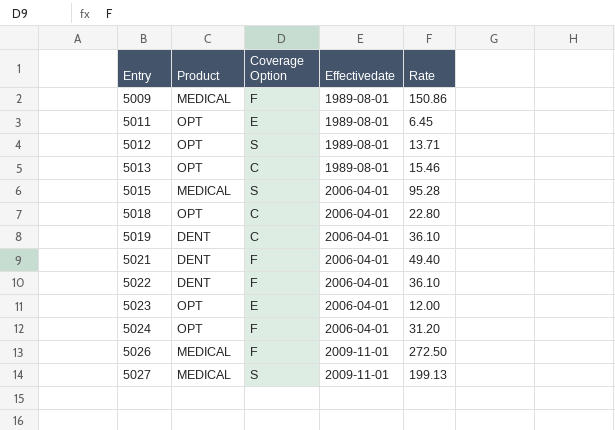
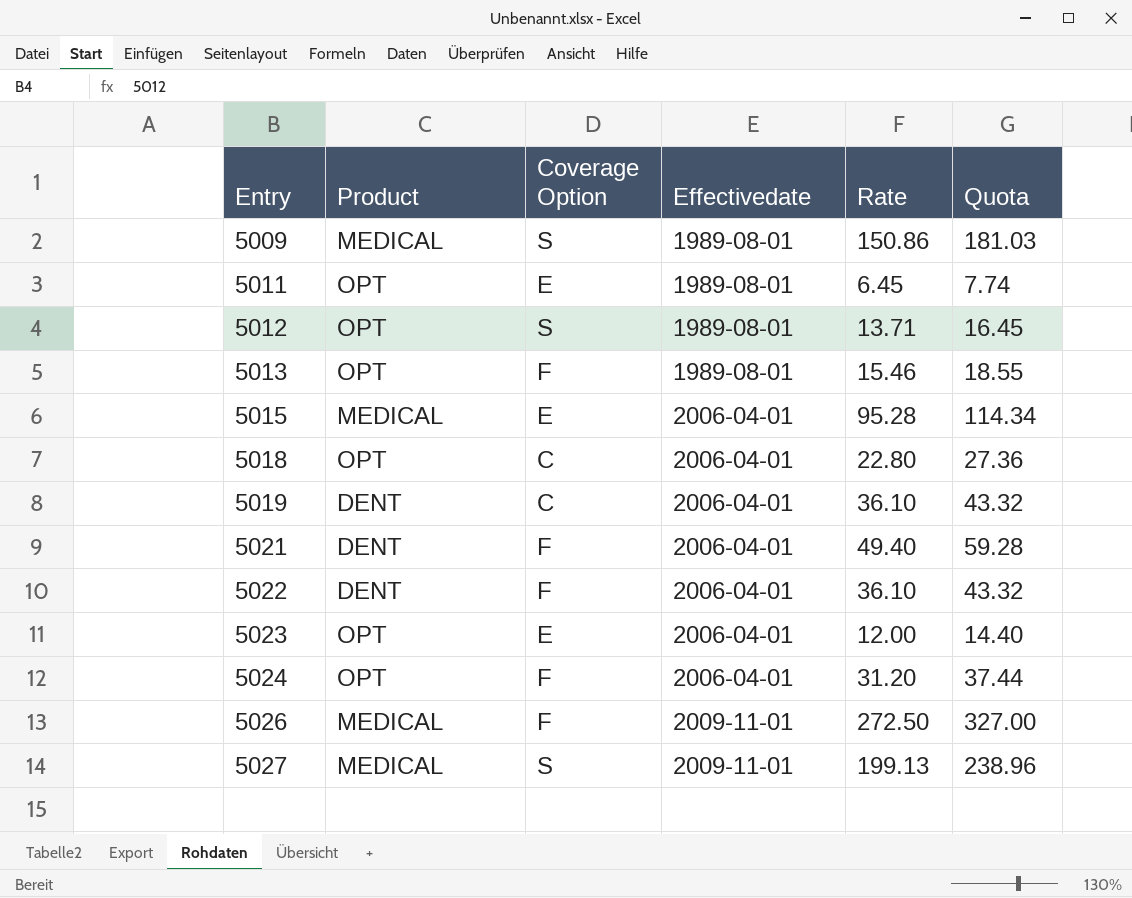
column Quota | formula: none -> [Rate] * 1.2
5009 | Coverage Option: F -> S
5013 | Coverage Option: C -> F
5015 | Coverage Option: S -> E

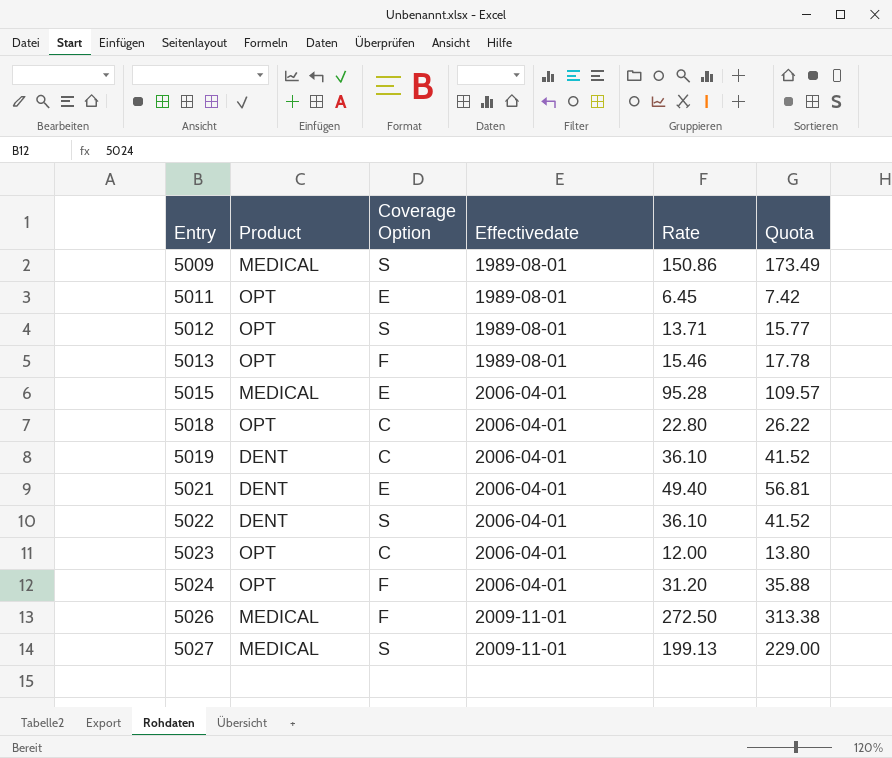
column Quota | formula: [Rate] * 1.2 -> [Rate] * 1.15
5021 | Coverage Option: F -> E
5022 | Coverage Option: F -> S
5023 | Coverage Option: E -> C

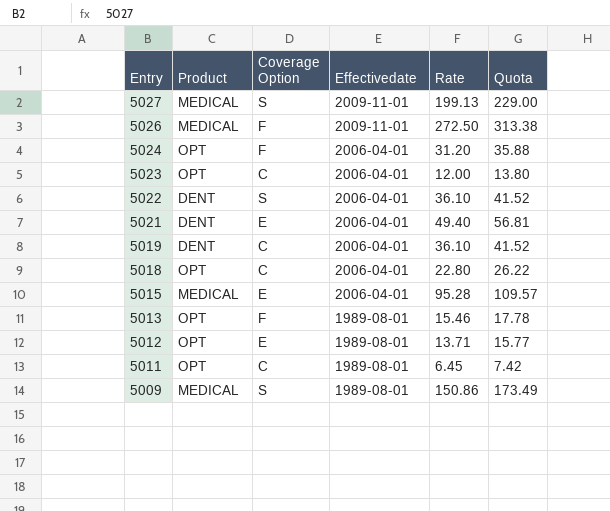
row order: Entry ascending -> Entry descending
5012 | Coverage Option: S -> E
5011 | Coverage Option: E -> C

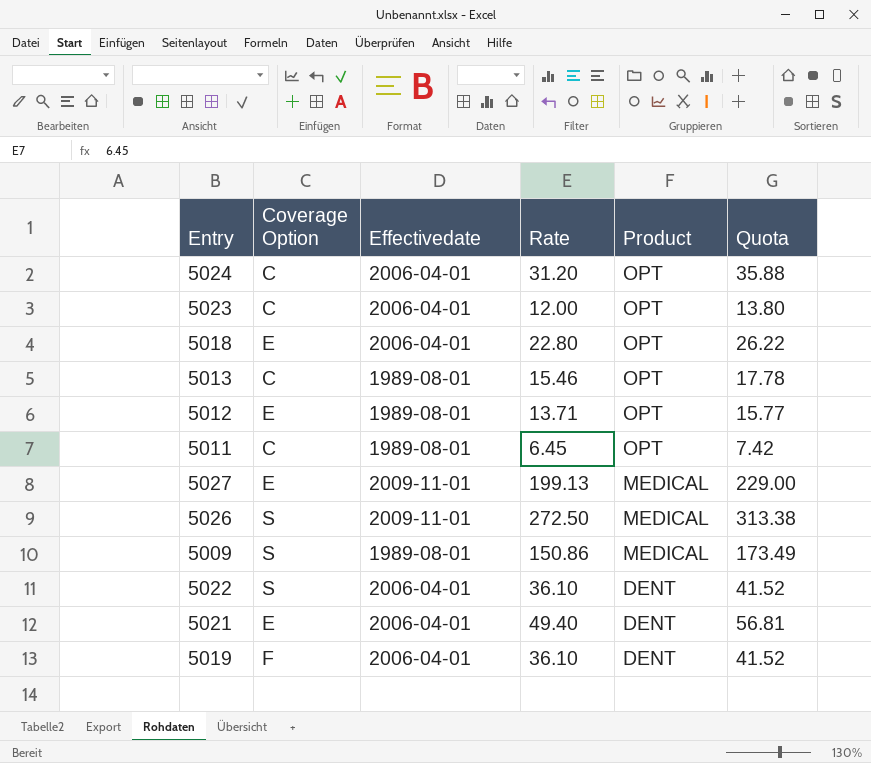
row order: Entry descending -> Product descending
column Product | position: 2 -> 5
row 5015: MEDICAL | E | 2006-04-01 | 95.28 | 109.57 -> none
5024 | Coverage Option: F -> C
5018 | Coverage Option: C -> E
5013 | Coverage Option: F -> C
5027 | Coverage Option: S -> E
5026 | Coverage Option: F -> S
5019 | Coverage Option: C -> F

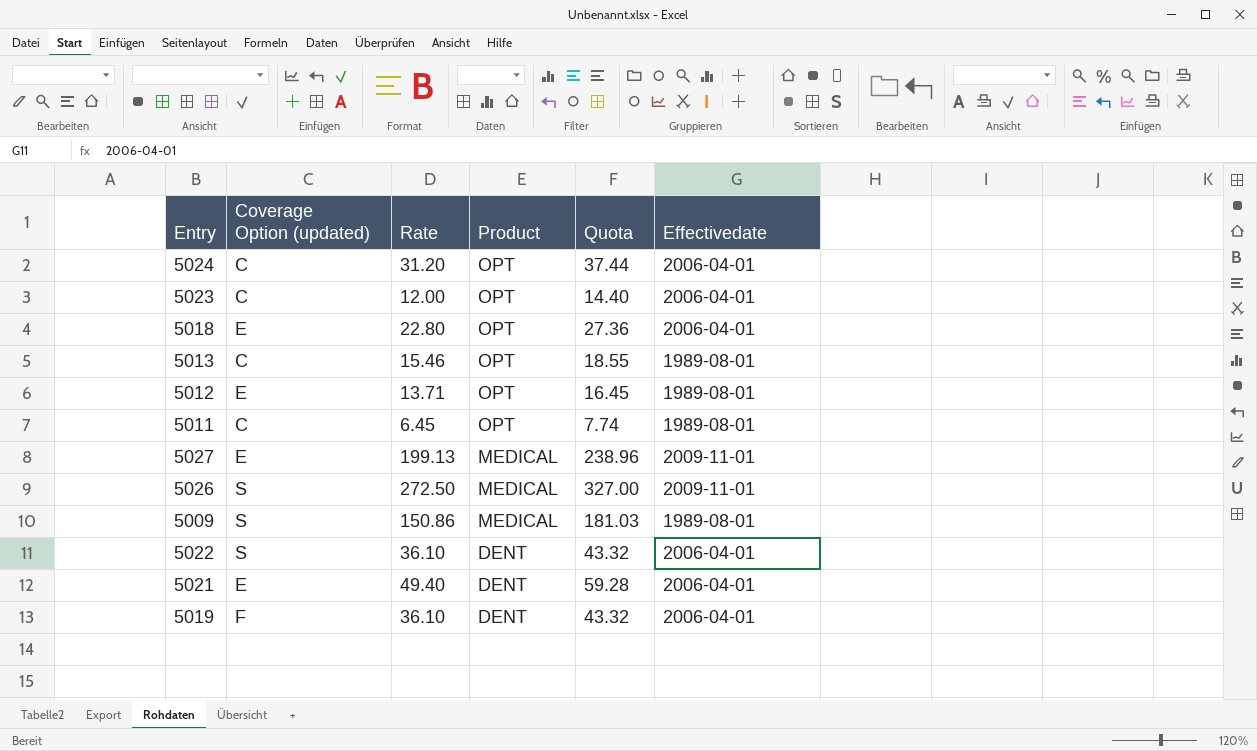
column name: Coverage Option -> Coverage Option (updated)
column Quota | formula: [Rate] * 1.15 -> [Rate] * 1.2
column Effectivedate | position: 3 -> 6

